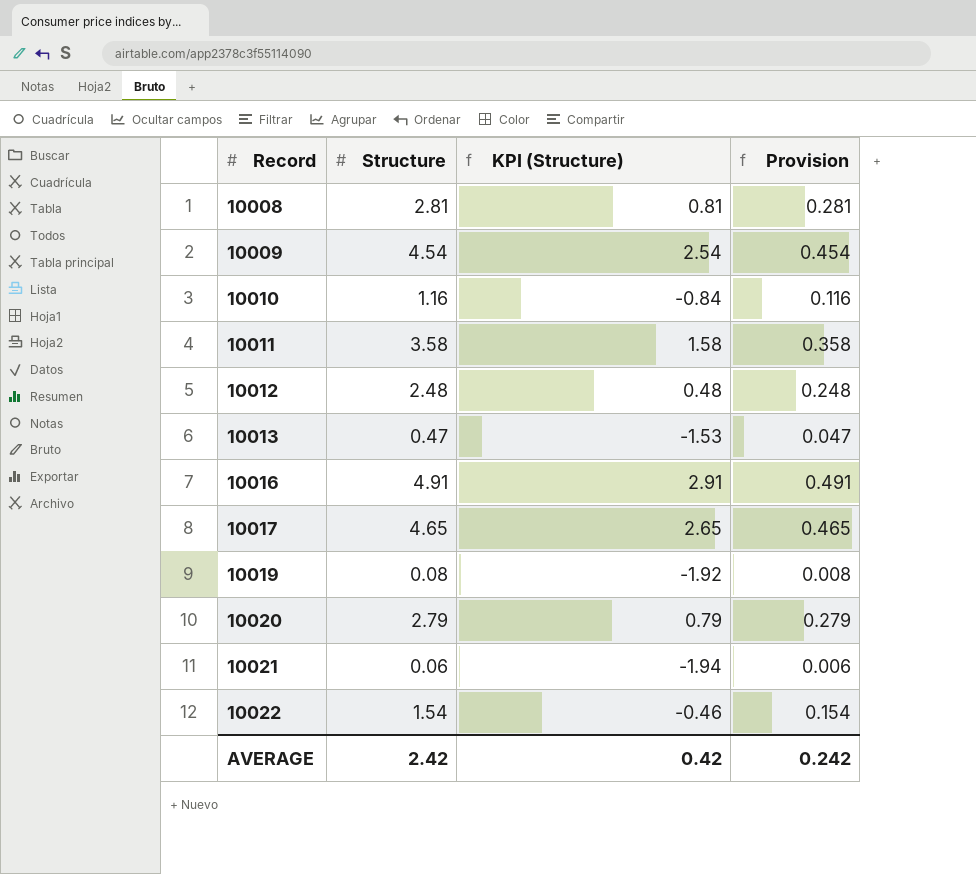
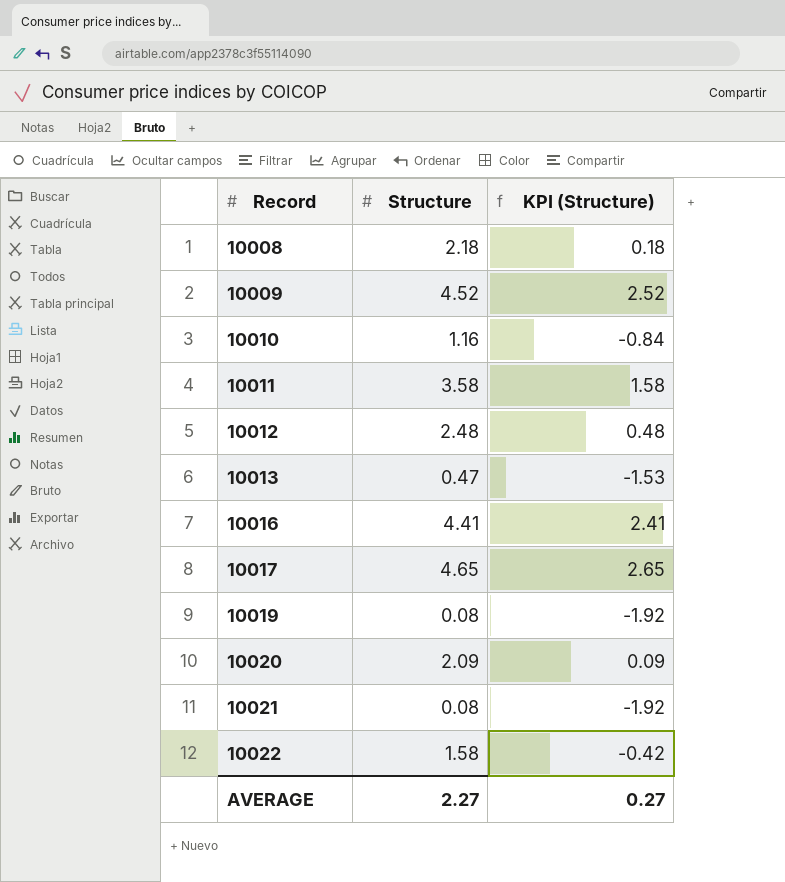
column Provision | formula: [Structure] * 0.1 -> none
10008 | Structure: 2.81 -> 2.18
10008 | KPI (Structure): 0.81 -> 0.18
10009 | Structure: 4.54 -> 4.52
10009 | KPI (Structure): 2.54 -> 2.52
10016 | Structure: 4.91 -> 4.41
10016 | KPI (Structure): 2.91 -> 2.41
10020 | Structure: 2.79 -> 2.09
10020 | KPI (Structure): 0.79 -> 0.09
10021 | Structure: 0.06 -> 0.08
10021 | KPI (Structure): -1.94 -> -1.92
10022 | Structure: 1.54 -> 1.58
10022 | KPI (Structure): -0.46 -> -0.42
AVERAGE | Structure: 2.42 -> 2.27
AVERAGE | KPI (Structure): 0.42 -> 0.27

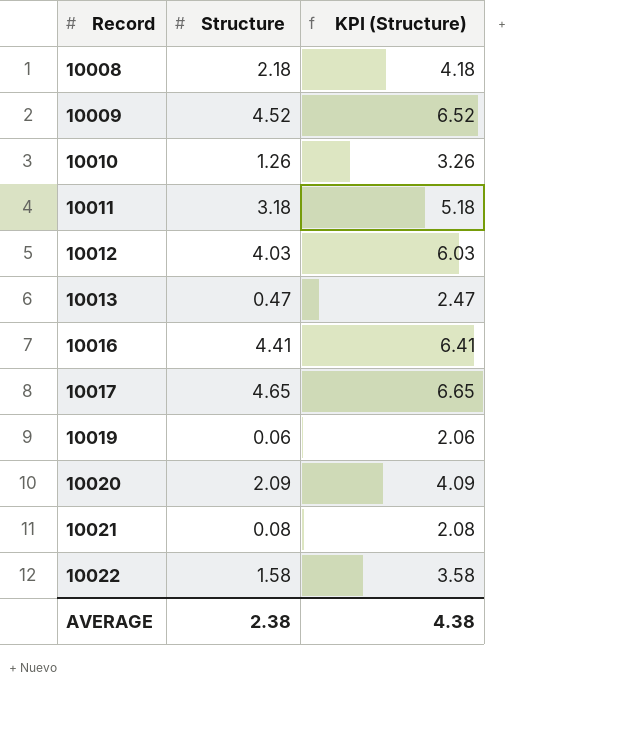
column KPI (Structure) | formula: [Structure] - 2 -> [Structure] + 2
10010 | Structure: 1.16 -> 1.26
10011 | Structure: 3.58 -> 3.18
10012 | Structure: 2.48 -> 4.03
10019 | Structure: 0.08 -> 0.06
AVERAGE | Structure: 2.27 -> 2.38
AVERAGE | KPI (Structure): 0.27 -> 4.38

